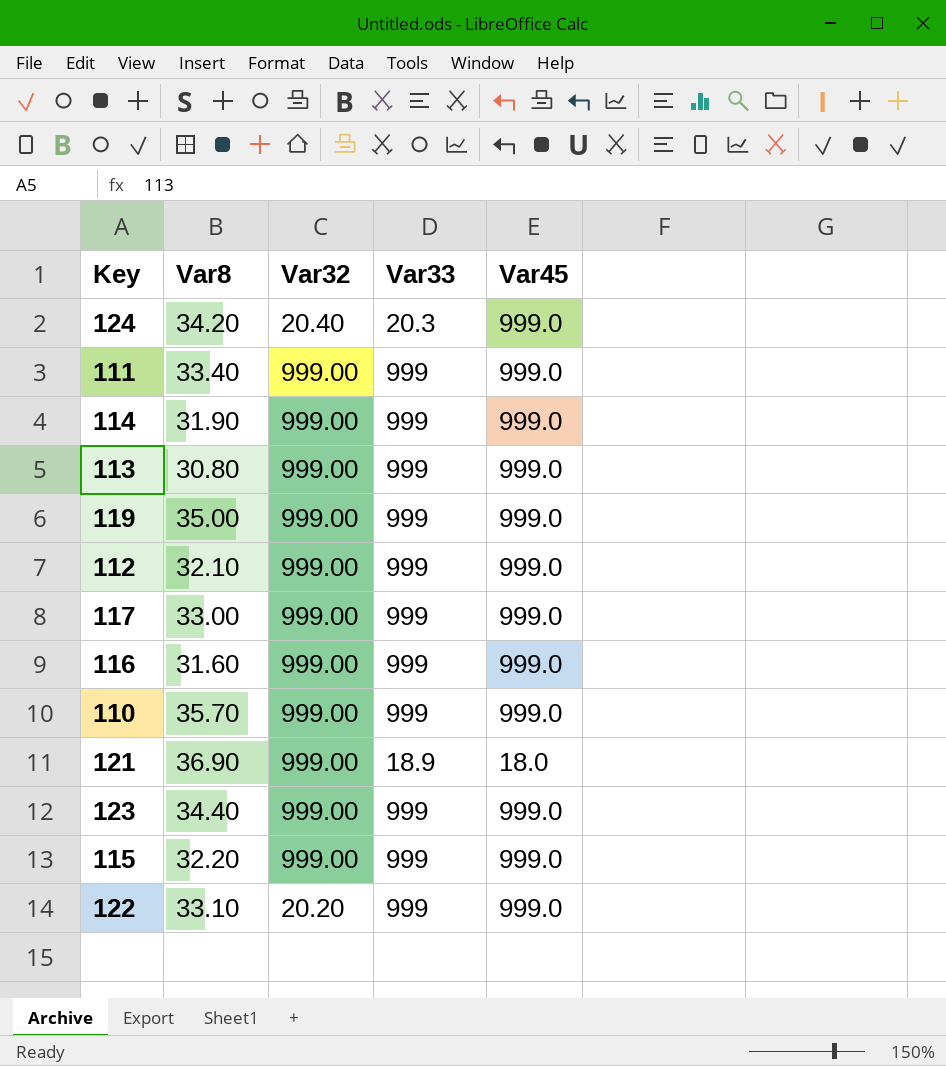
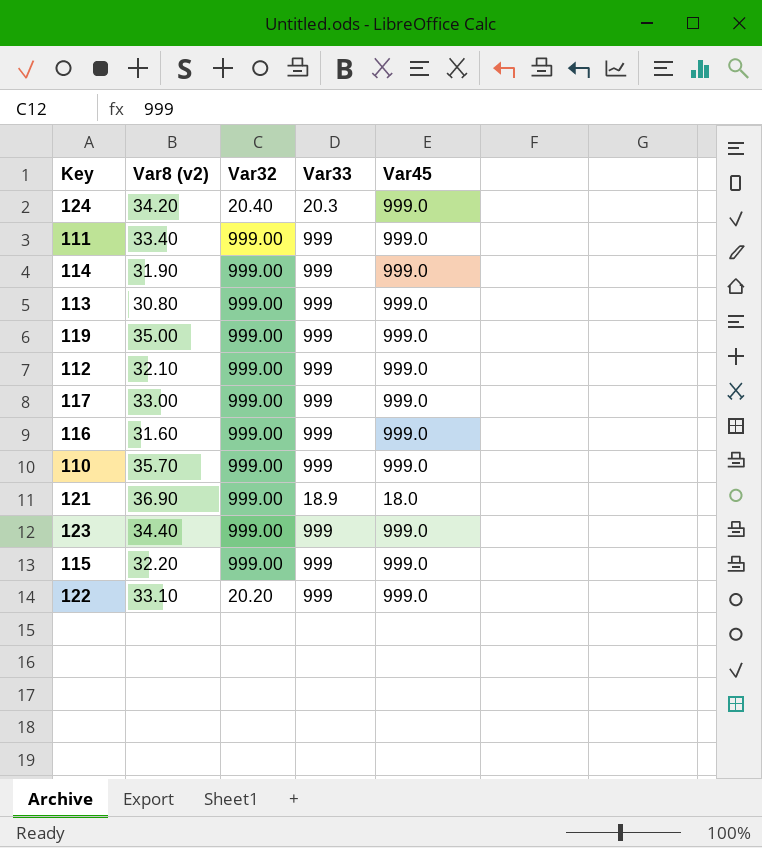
column name: Var8 -> Var8 (v2)

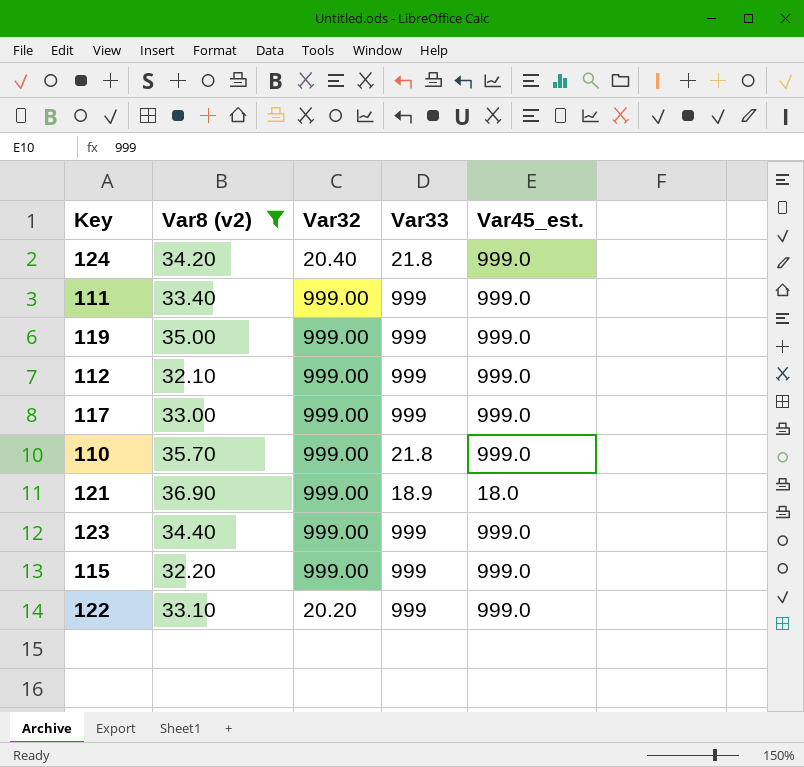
filter: none -> Var8 (v2) >= 32.10
column name: Var45 -> Var45_est.
124 | Var33: 20.3 -> 21.8
110 | Var33: 999 -> 21.8

